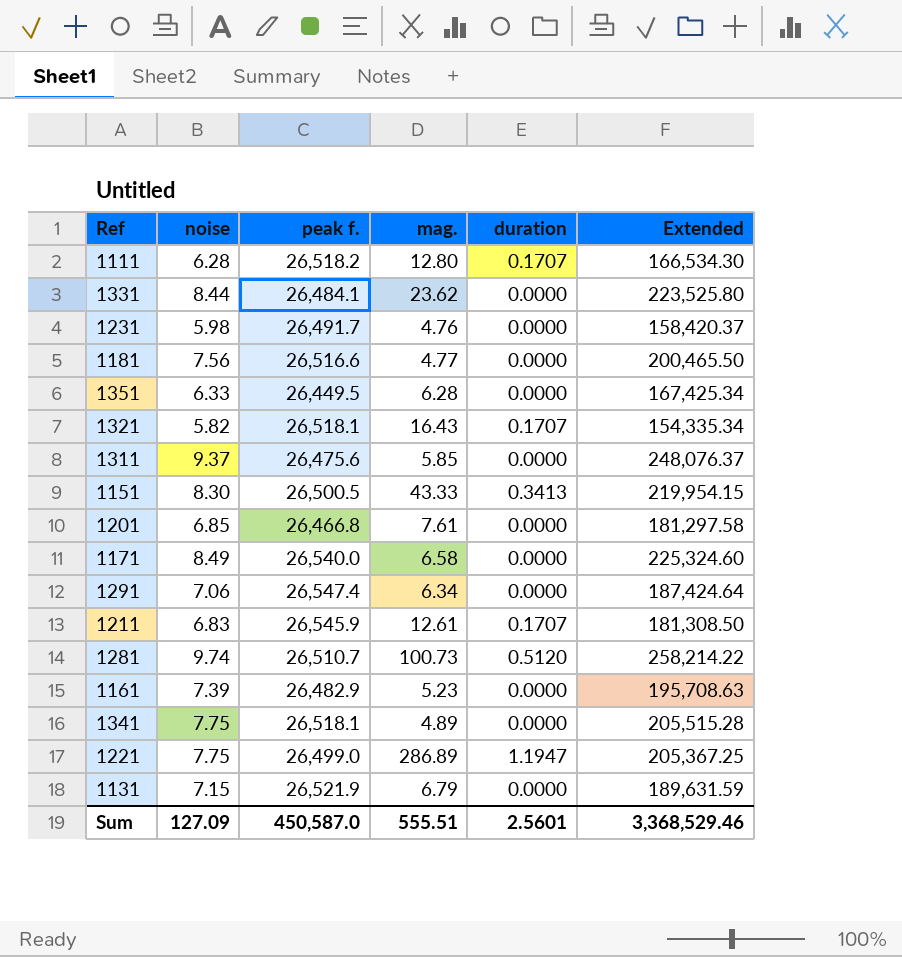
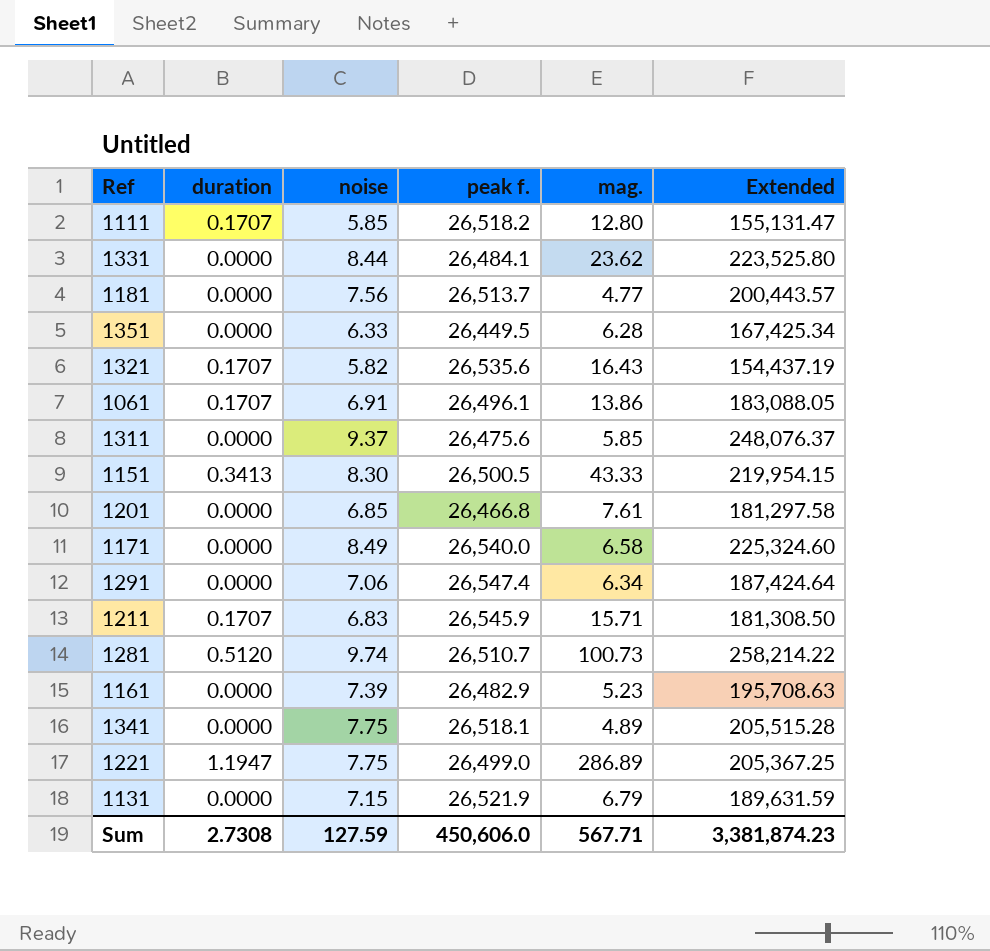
column duration | position: 5 -> 2
row 1231: 5.98 | 26,491.7 | 4.76 | 0.0000 | 158,420.37 -> none
1111 | noise: 6.28 -> 5.85
1111 | Extended: 166,534.30 -> 155,131.47
1181 | peak f.: 26,516.6 -> 26,513.7
1181 | Extended: 200,465.50 -> 200,443.57
1321 | peak f.: 26,518.1 -> 26,535.6
1321 | Extended: 154,335.34 -> 154,437.19
row 1061: none -> 0.1707 | 6.91 | 26,496.1 | 13.86 | 183,088.05
1211 | mag.: 12.61 -> 15.71
Sum | duration: 2.5601 -> 2.7308
Sum | noise: 127.09 -> 127.59
Sum | peak f.: 450,587.0 -> 450,606.0
Sum | mag.: 555.51 -> 567.71
Sum | Extended: 3,368,529.46 -> 3,381,874.23

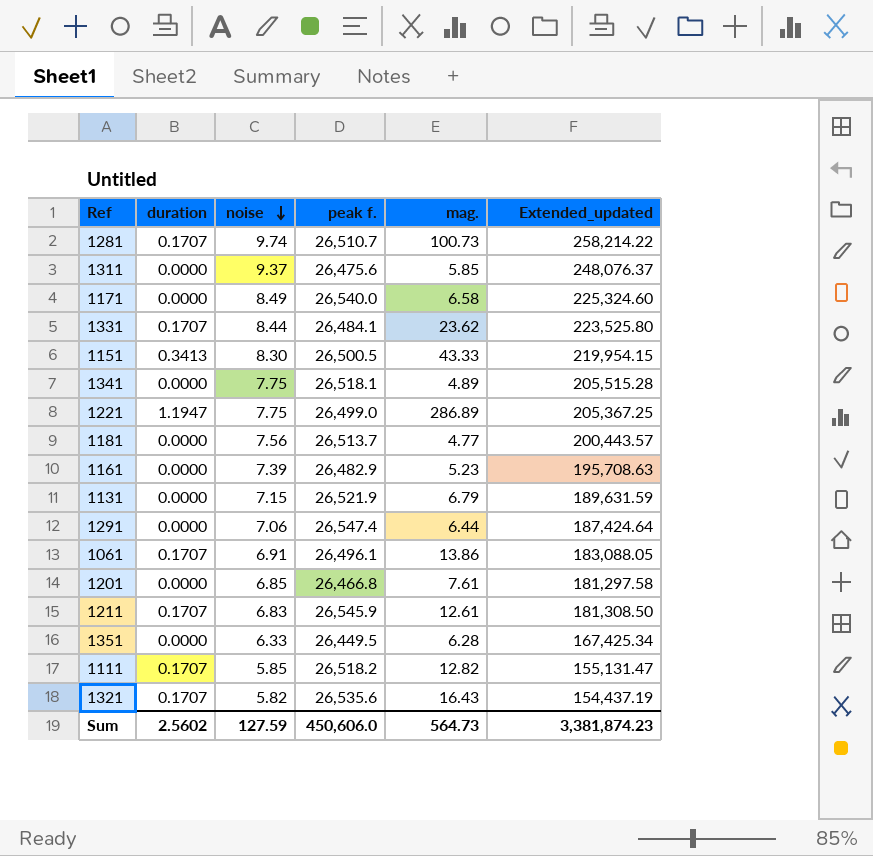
row order: none -> noise descending
column name: Extended -> Extended_updated
1281 | duration: 0.5120 -> 0.1707
1331 | duration: 0.0000 -> 0.1707
1291 | mag.: 6.34 -> 6.44
1211 | mag.: 15.71 -> 12.61
1111 | mag.: 12.80 -> 12.82
Sum | duration: 2.7308 -> 2.5602
Sum | mag.: 567.71 -> 564.73

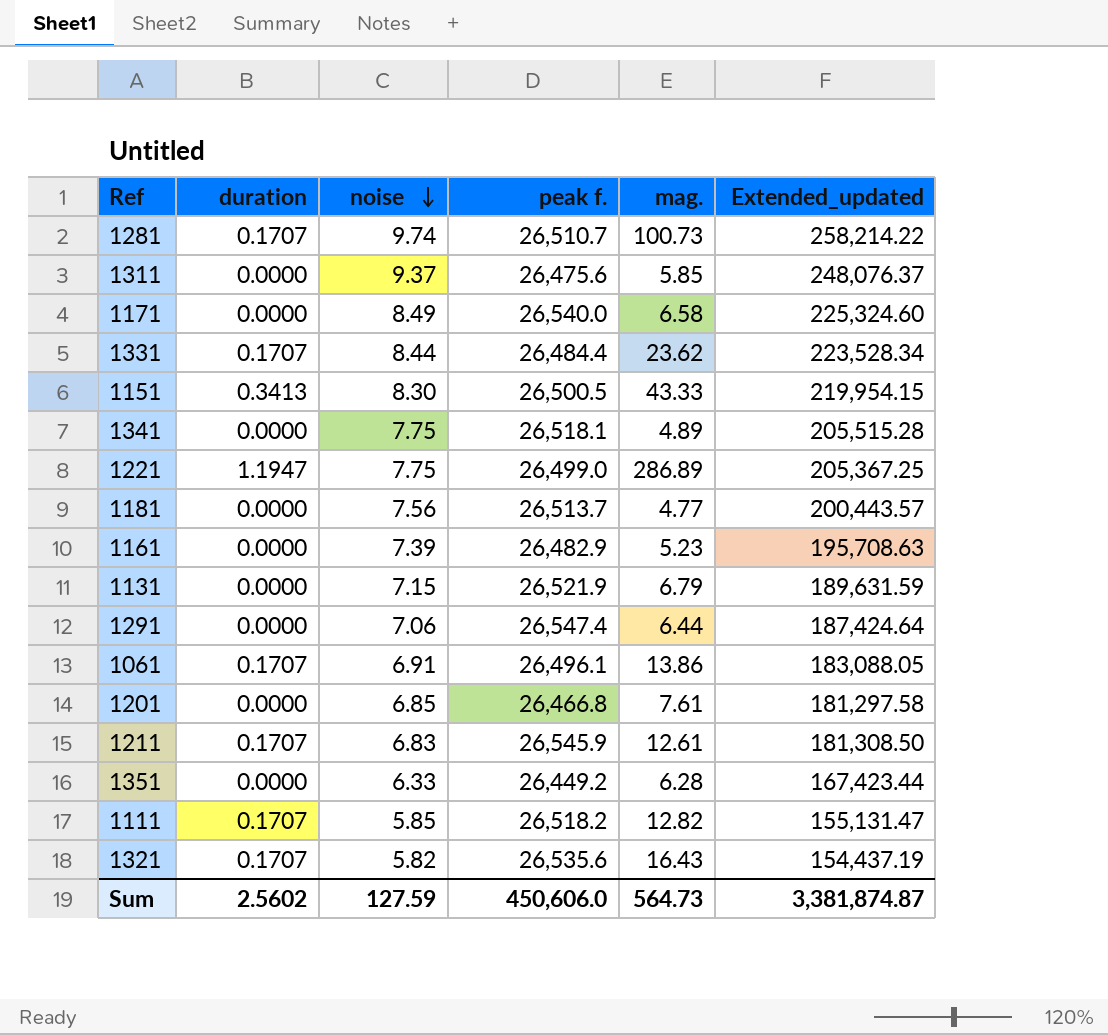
1331 | peak f.: 26,484.1 -> 26,484.4
1331 | Extended_updated: 223,525.80 -> 223,528.34
1351 | peak f.: 26,449.5 -> 26,449.2
1351 | Extended_updated: 167,425.34 -> 167,423.44
Sum | Extended_updated: 3,381,874.23 -> 3,381,874.87

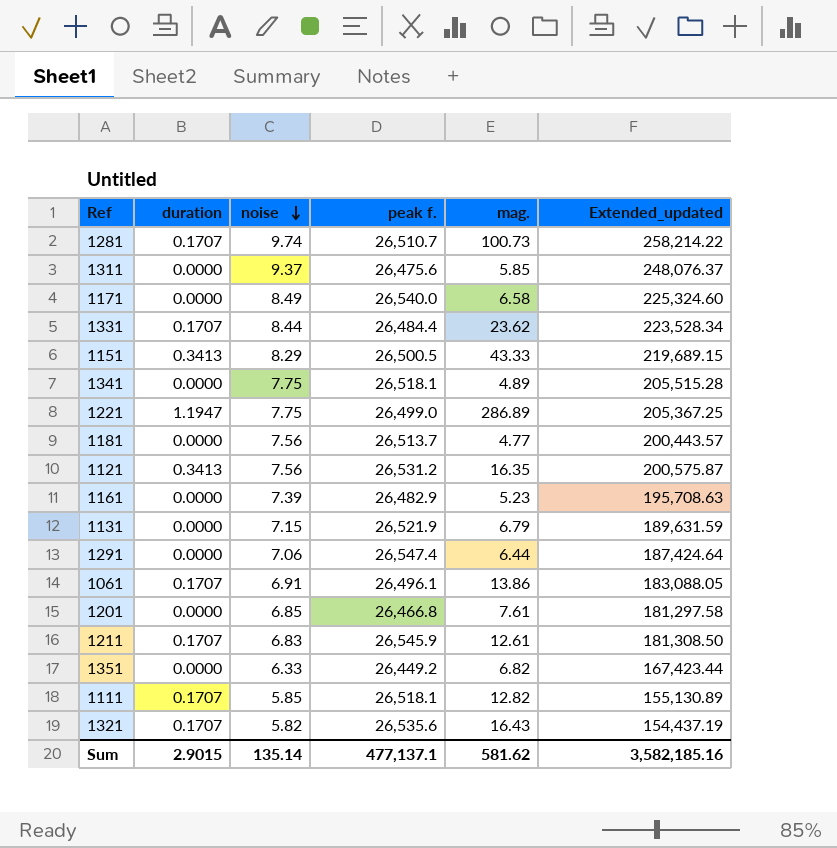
1151 | noise: 8.30 -> 8.29
1151 | Extended_updated: 219,954.15 -> 219,689.15
row 1121: none -> 0.3413 | 7.56 | 26,531.2 | 16.35 | 200,575.87
1351 | mag.: 6.28 -> 6.82
1111 | peak f.: 26,518.2 -> 26,518.1
1111 | Extended_updated: 155,131.47 -> 155,130.89
Sum | duration: 2.5602 -> 2.9015
Sum | noise: 127.59 -> 135.14
Sum | peak f.: 450,606.0 -> 477,137.1
Sum | mag.: 564.73 -> 581.62
Sum | Extended_updated: 3,381,874.87 -> 3,582,185.16

